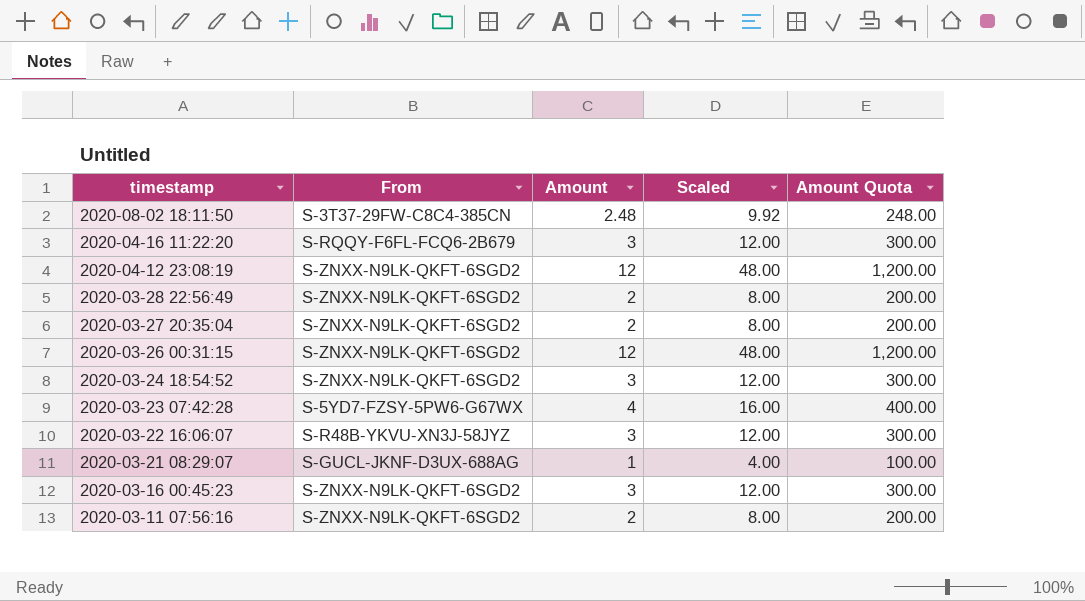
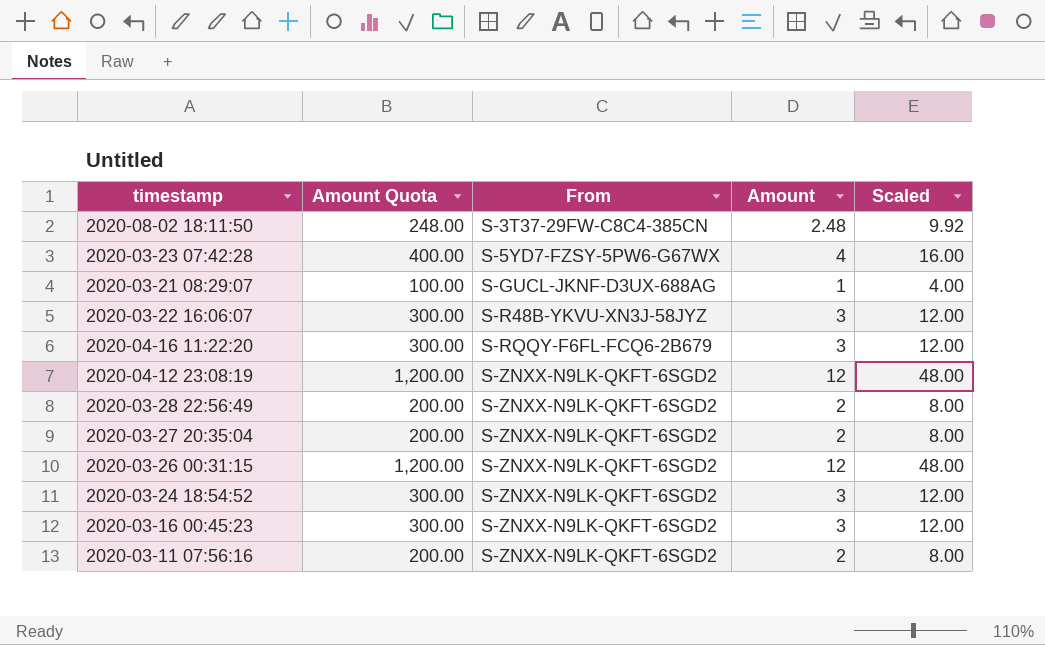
row order: timestamp descending -> From ascending
column Amount Quota | position: 5 -> 2

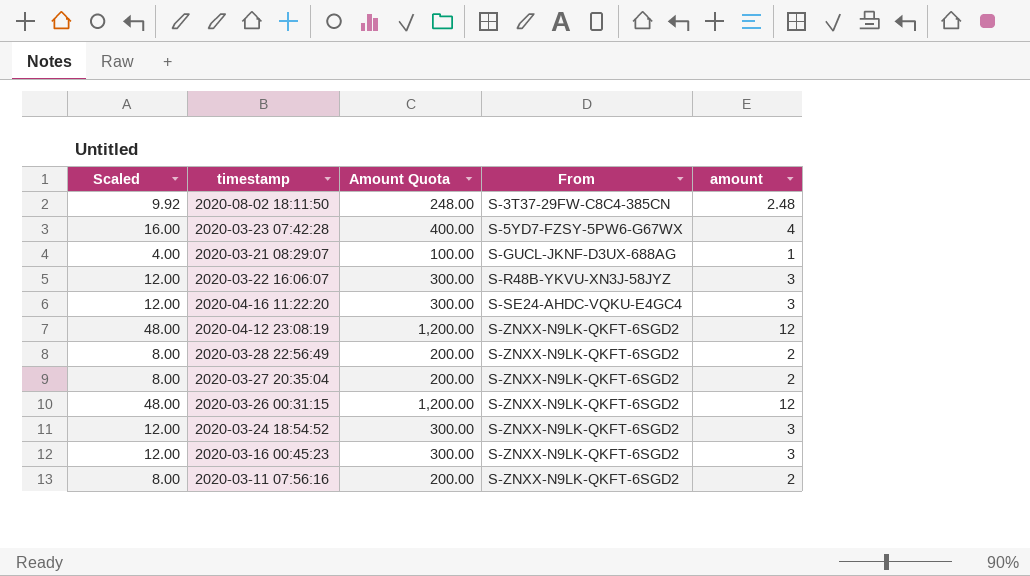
column Scaled | position: 5 -> 1
column name: Amount -> amount
2020-04-16 11:22:20 | From: S-RQQY-F6FL-FCQ6-2B679 -> S-SE24-AHDC-VQKU-E4GC4

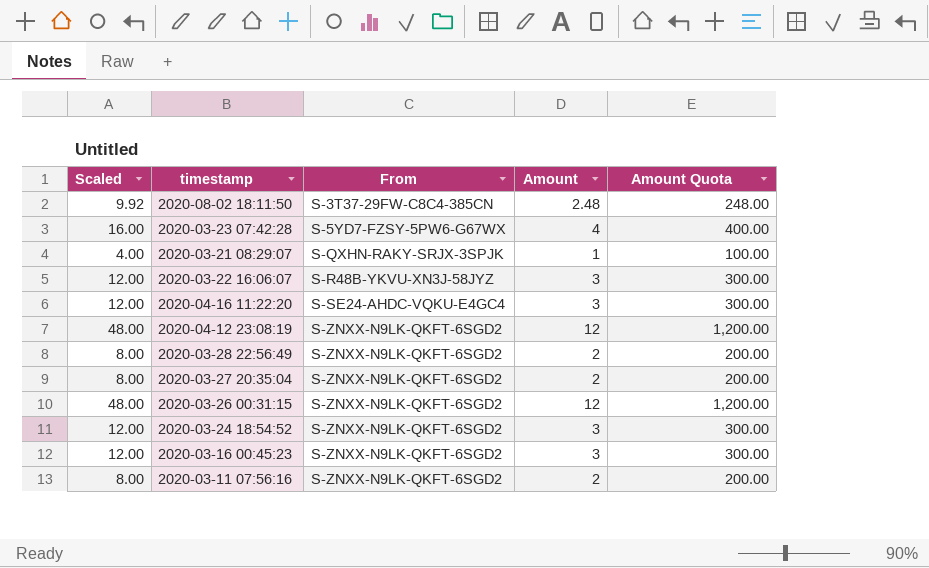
column name: amount -> Amount
column Amount Quota | position: 3 -> 5
2020-03-21 08:29:07 | From: S-GUCL-JKNF-D3UX-688AG -> S-QXHN-RAKY-SRJX-3SPJK

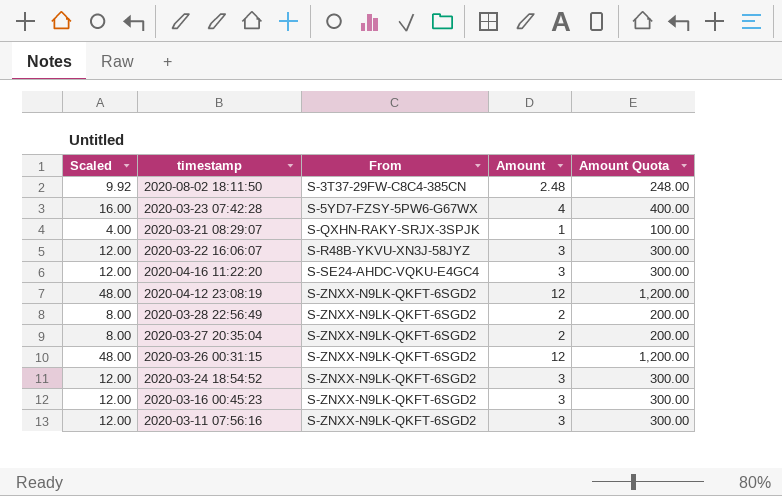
2020-03-11 07:56:16 | Scaled: 8.00 -> 12.00
2020-03-11 07:56:16 | Amount: 2 -> 3
2020-03-11 07:56:16 | Amount Quota: 200.00 -> 300.00

